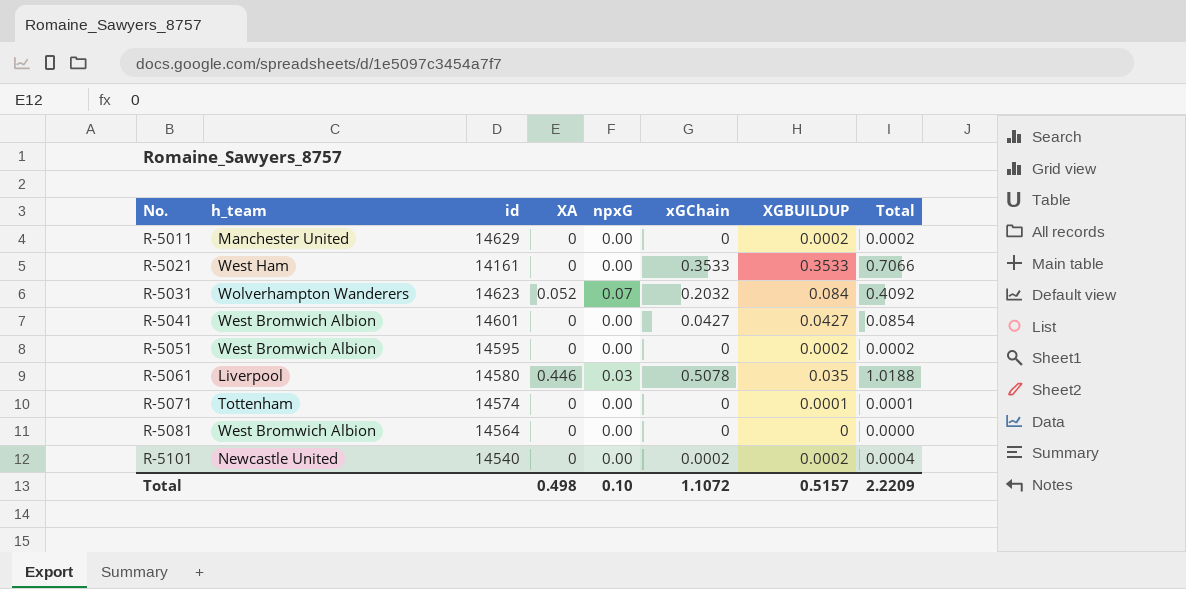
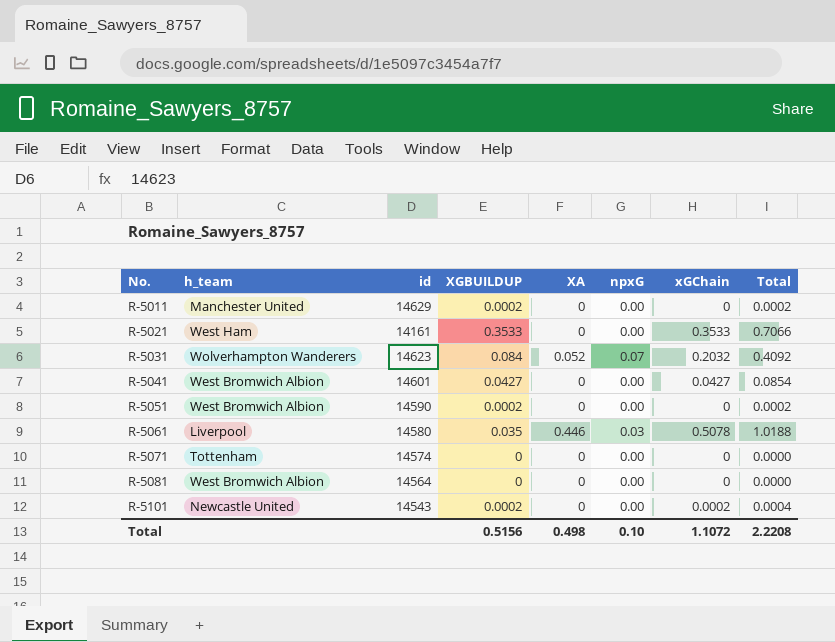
column XGBUILDUP | position: 7 -> 4
R-5051 | id: 14595 -> 14590
R-5071 | XGBUILDUP: 0.0001 -> 0
R-5071 | Total: 0.0001 -> 0.0000
R-5101 | id: 14540 -> 14543
Total | XGBUILDUP: 0.5157 -> 0.5156
Total | Total: 2.2209 -> 2.2208

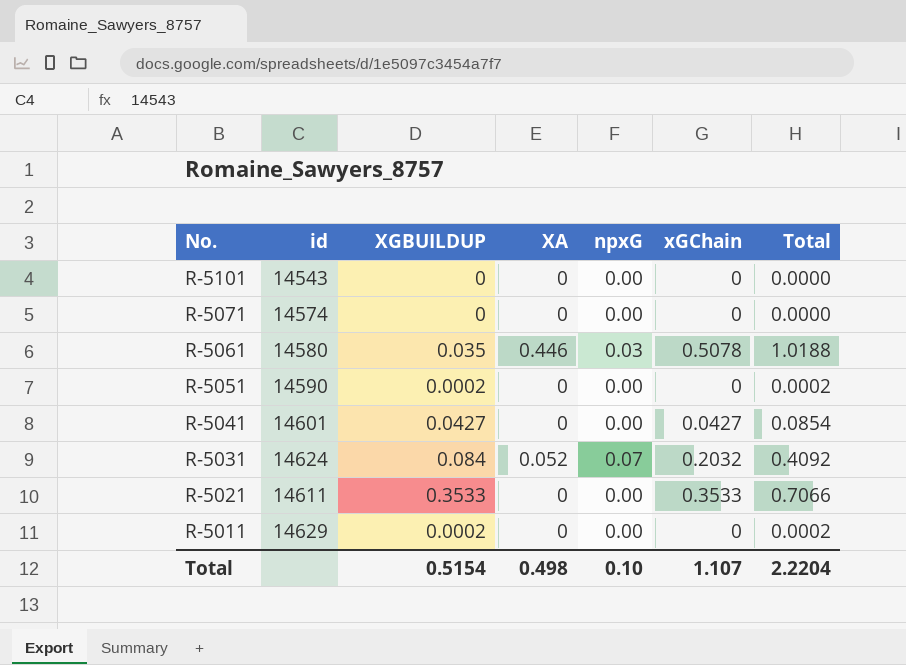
row order: No. ascending -> No. descending
column h_team | position: 2 -> none
row R-5081: West Bromwich Albion | 14564 | 0 | 0 | 0.00 | 0 | 0.0000 -> none
R-5101 | XGBUILDUP: 0.0002 -> 0
R-5101 | xGChain: 0.0002 -> 0
R-5101 | Total: 0.0004 -> 0.0000
R-5031 | id: 14623 -> 14624
R-5021 | id: 14161 -> 14611
Total | XGBUILDUP: 0.5156 -> 0.5154
Total | xGChain: 1.1072 -> 1.107
Total | Total: 2.2208 -> 2.2204

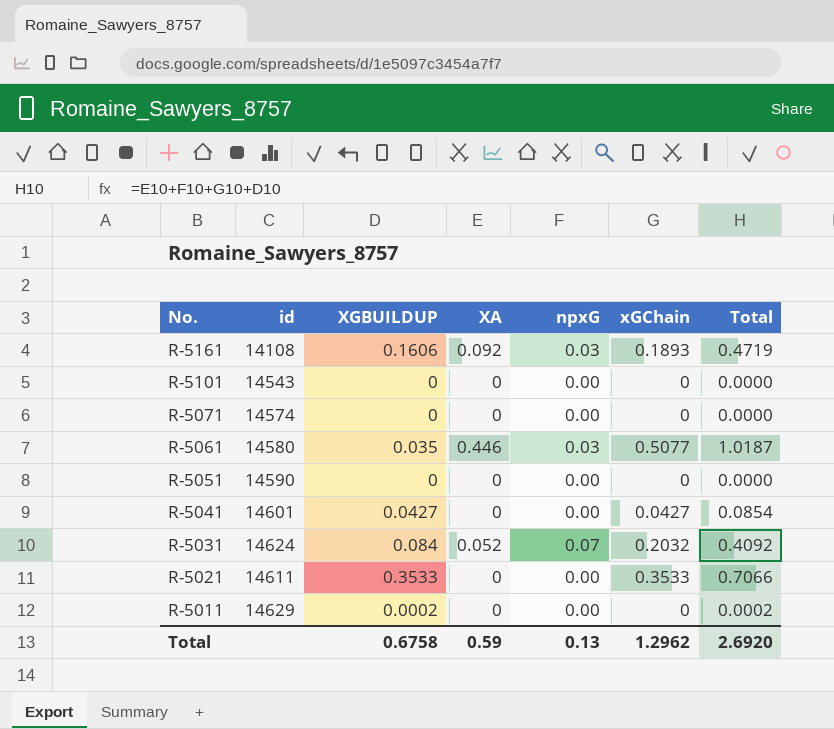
row R-5161: none -> 14108 | 0.1606 | 0.092 | 0.03 | 0.1893 | 0.4719
R-5061 | xGChain: 0.5078 -> 0.5077
R-5061 | Total: 1.0188 -> 1.0187
R-5051 | XGBUILDUP: 0.0002 -> 0
R-5051 | Total: 0.0002 -> 0.0000
Total | XGBUILDUP: 0.5154 -> 0.6758
Total | XA: 0.498 -> 0.59
Total | npxG: 0.10 -> 0.13
Total | xGChain: 1.107 -> 1.2962
Total | Total: 2.2204 -> 2.6920

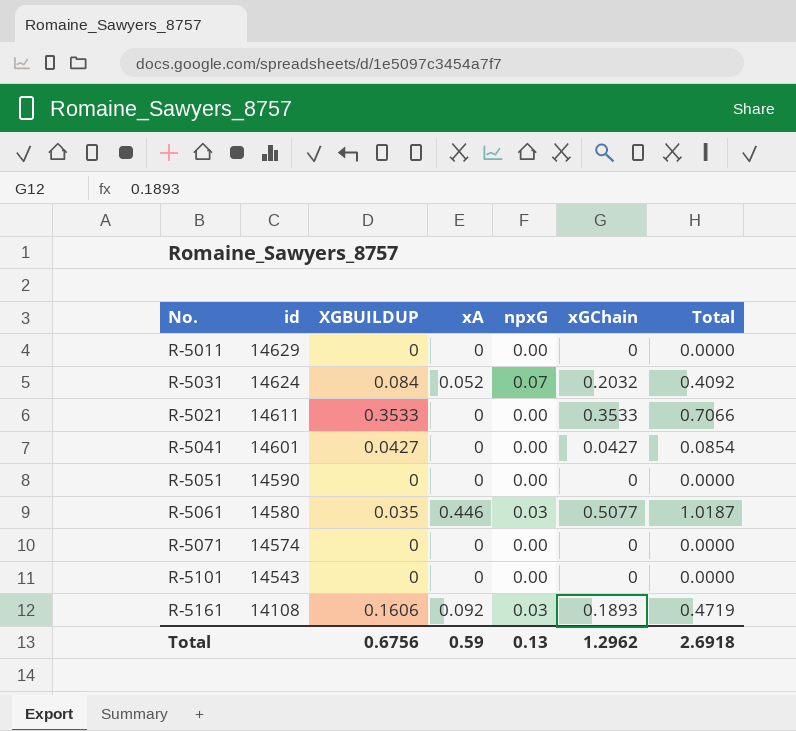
row order: No. descending -> id descending
column name: XA -> xA
R-5011 | XGBUILDUP: 0.0002 -> 0
R-5011 | Total: 0.0002 -> 0.0000
Total | XGBUILDUP: 0.6758 -> 0.6756
Total | Total: 2.6920 -> 2.6918

